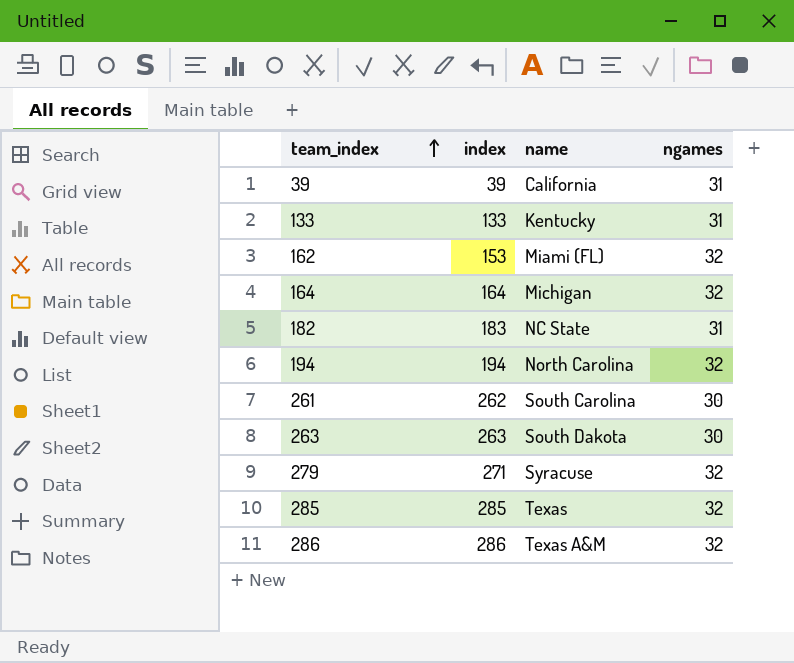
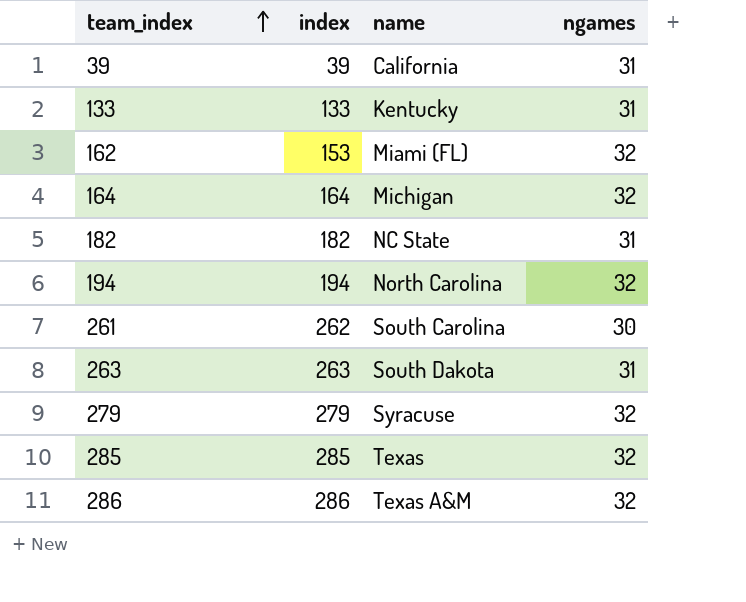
182 | index: 183 -> 182
263 | ngames: 30 -> 31
279 | index: 271 -> 279

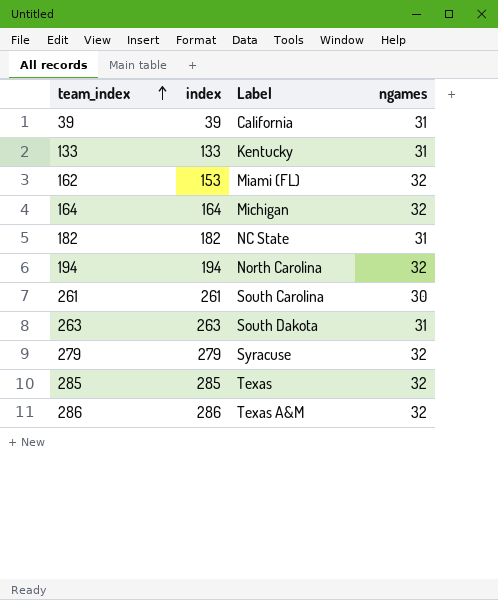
column name: name -> Label
261 | index: 262 -> 261

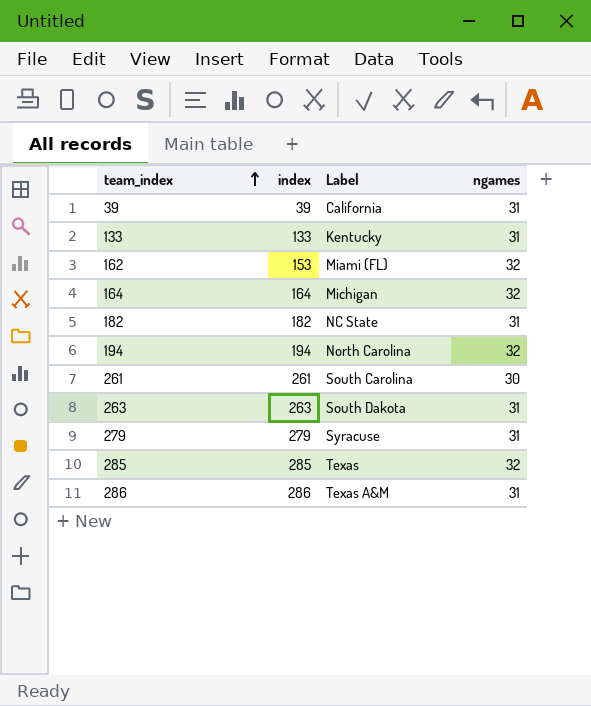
279 | ngames: 32 -> 31
286 | ngames: 32 -> 31

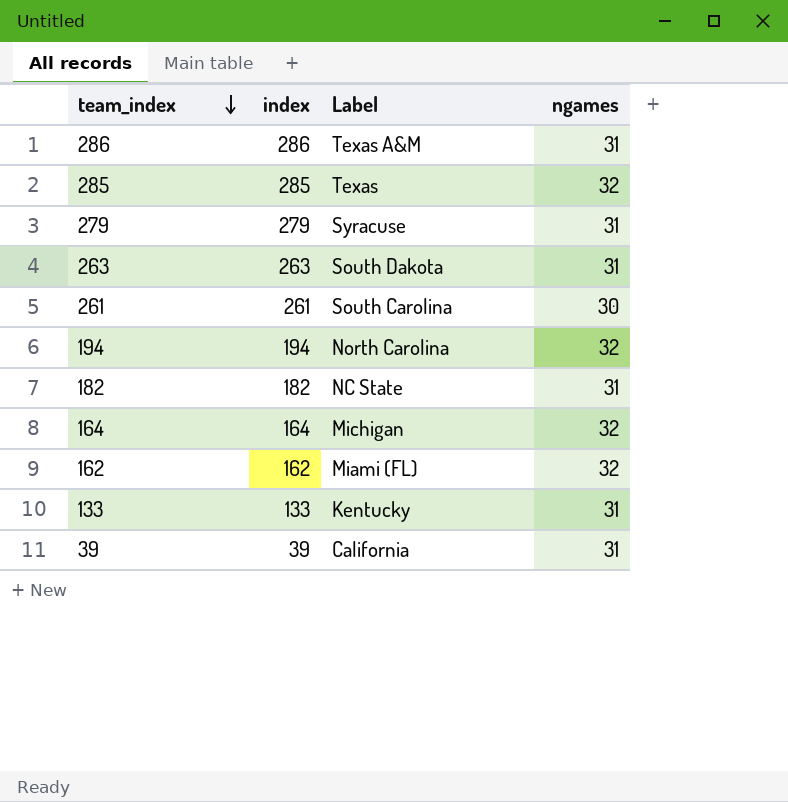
row order: team_index ascending -> team_index descending
162 | index: 153 -> 162

